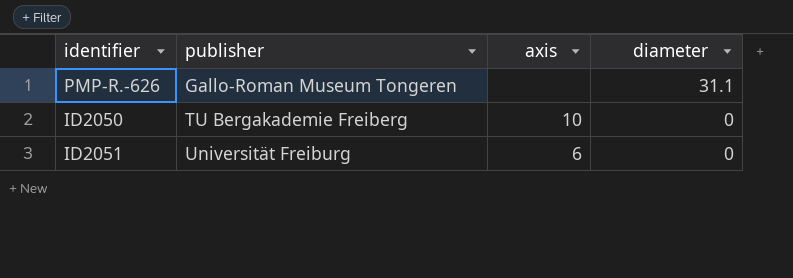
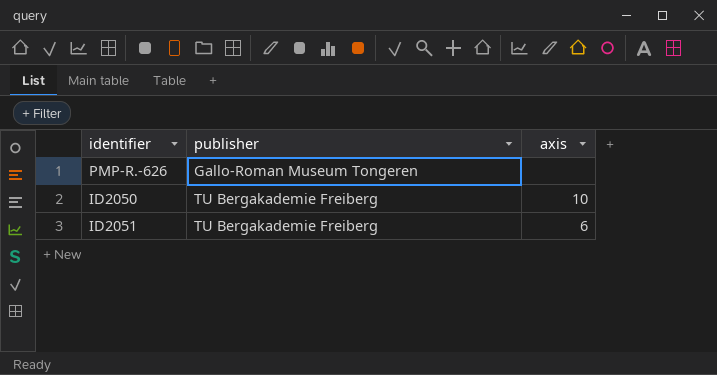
column diameter | position: 4 -> none
ID2051 | publisher: Universität Freiburg -> TU Bergakademie Freiberg

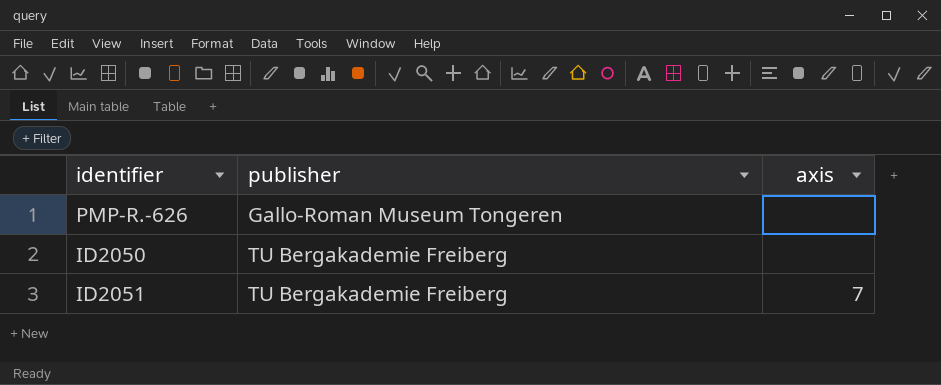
ID2050 | axis: 10 -> none
ID2051 | axis: 6 -> 7

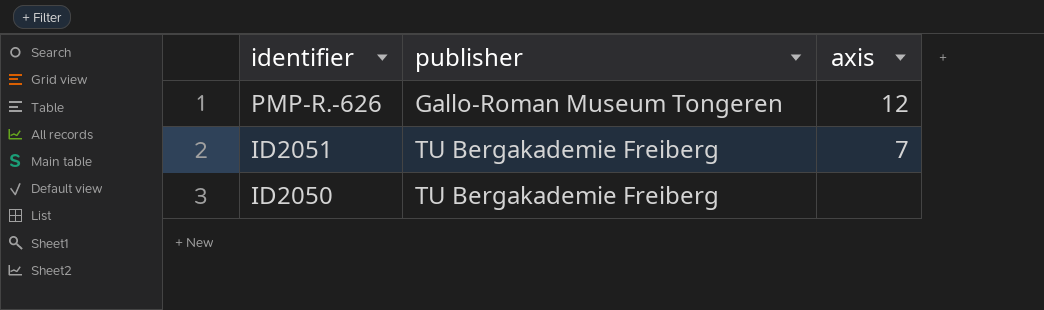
row order: publisher ascending -> identifier descending
PMP-R.-626 | axis: none -> 12

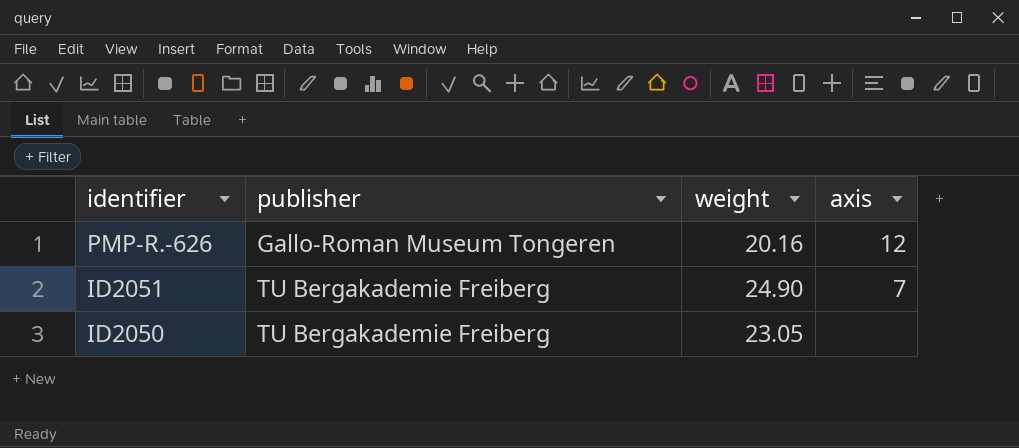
column weight | position: none -> 3

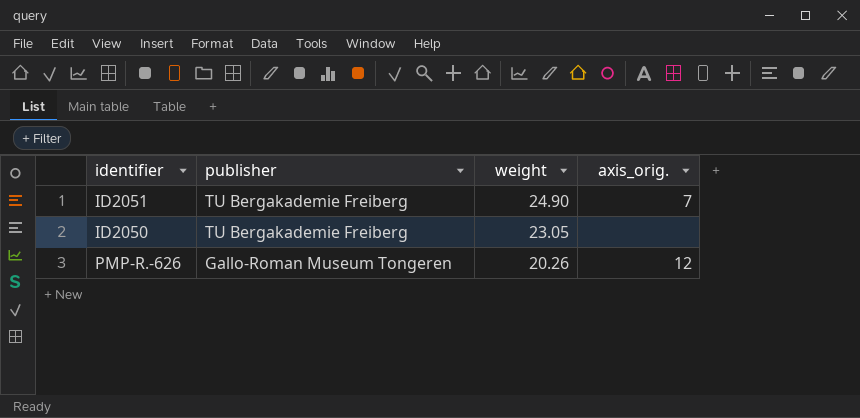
row order: identifier descending -> publisher descending
column name: axis -> axis_orig.
PMP-R.-626 | weight: 20.16 -> 20.26

